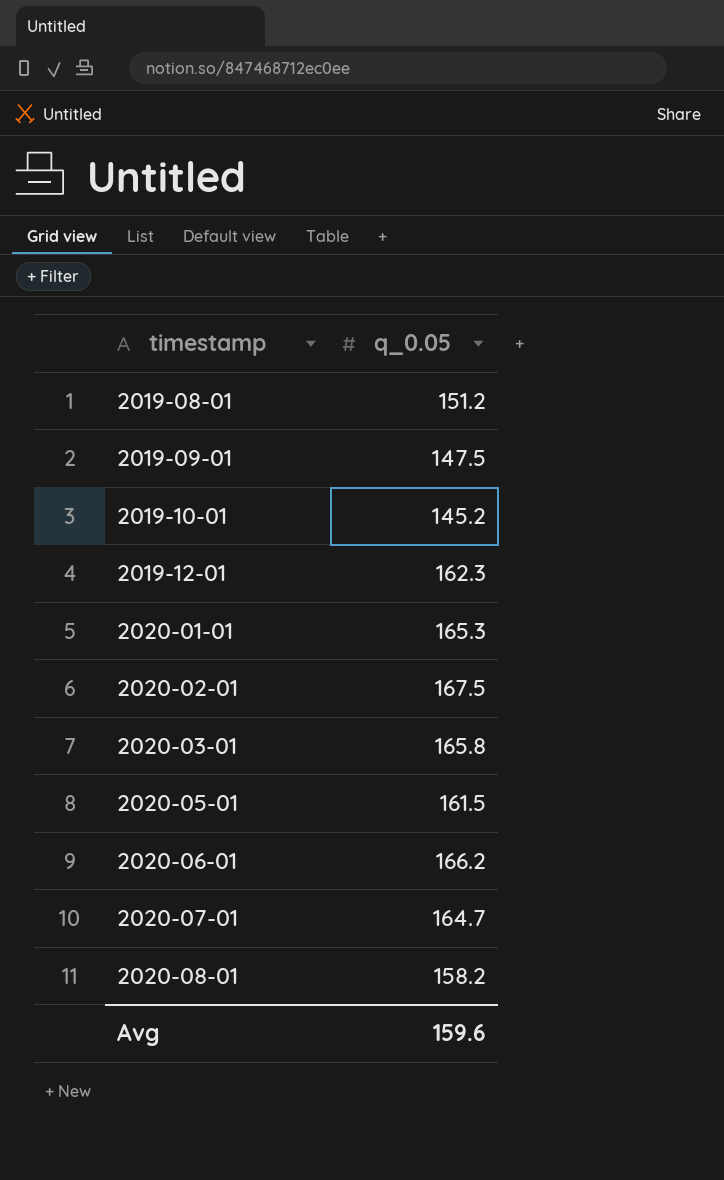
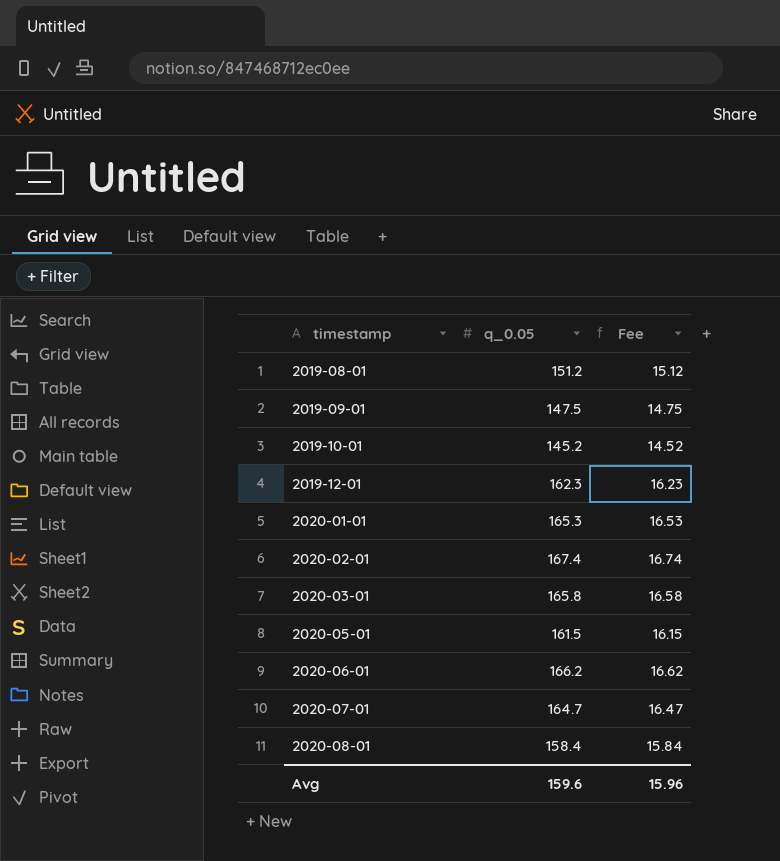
column Fee | formula: none -> [q_0.05] * 0.1
2020-02-01 | q_0.05: 167.5 -> 167.4
2020-08-01 | q_0.05: 158.2 -> 158.4

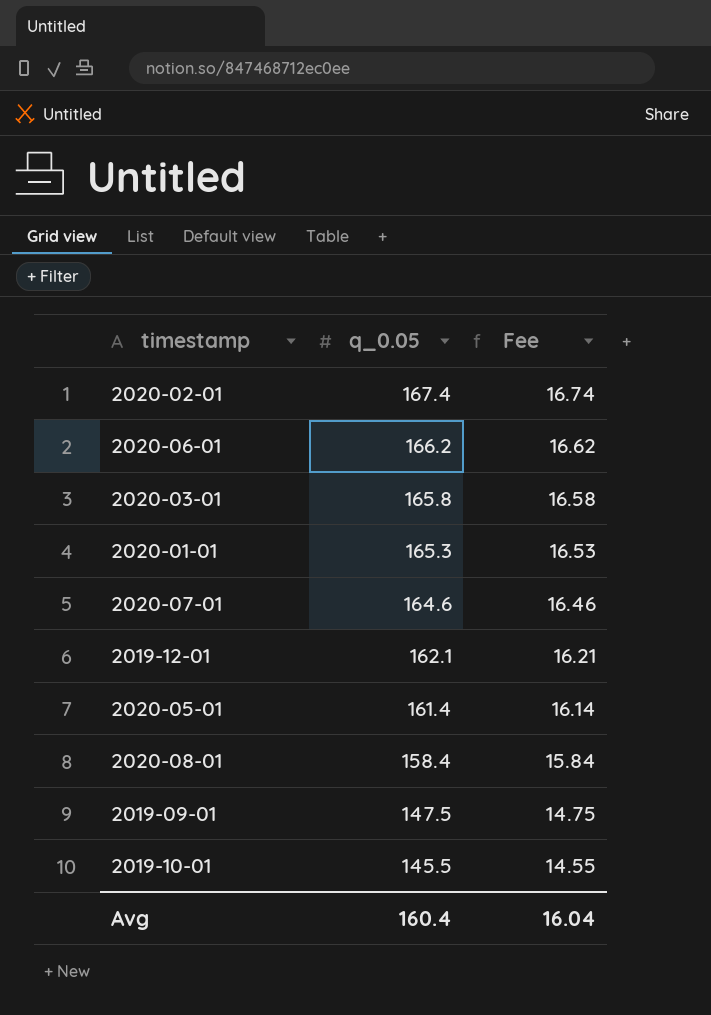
row order: timestamp ascending -> q_0.05 descending
row 2019-08-01: 151.2 | 15.12 -> none
2020-07-01 | q_0.05: 164.7 -> 164.6
2020-07-01 | Fee: 16.47 -> 16.46
2019-12-01 | q_0.05: 162.3 -> 162.1
2019-12-01 | Fee: 16.23 -> 16.21
2020-05-01 | q_0.05: 161.5 -> 161.4
2020-05-01 | Fee: 16.15 -> 16.14
2019-10-01 | q_0.05: 145.2 -> 145.5
2019-10-01 | Fee: 14.52 -> 14.55
Avg | q_0.05: 159.6 -> 160.4
Avg | Fee: 15.96 -> 16.04

